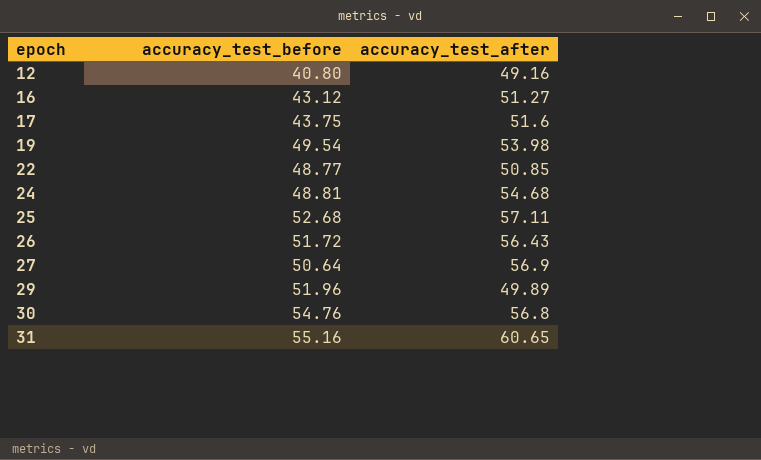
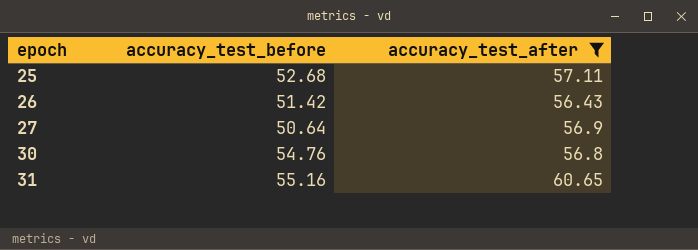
filter: none -> accuracy_test_after >= 56.43
26 | accuracy_test_before: 51.72 -> 51.42

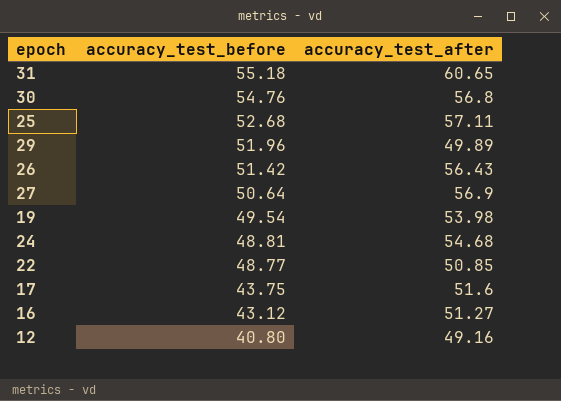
filter: accuracy_test_after >= 56.43 -> none
row order: epoch ascending -> accuracy_test_before descending
31 | accuracy_test_before: 55.16 -> 55.18

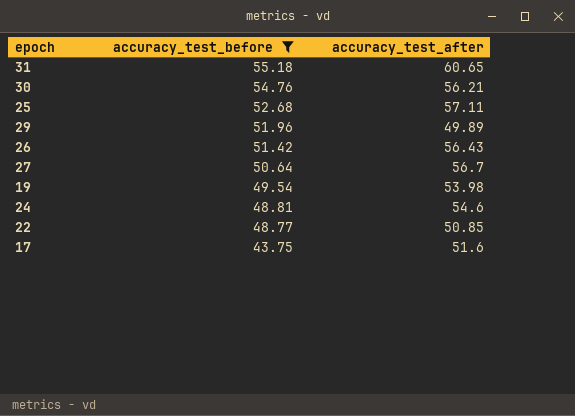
filter: none -> accuracy_test_before >= 43.75
30 | accuracy_test_after: 56.8 -> 56.21
27 | accuracy_test_after: 56.9 -> 56.7
24 | accuracy_test_after: 54.68 -> 54.6

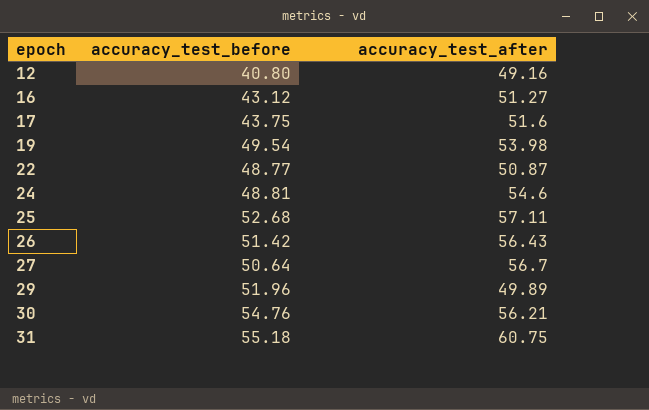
filter: accuracy_test_before >= 43.75 -> none
row order: accuracy_test_before descending -> epoch ascending
22 | accuracy_test_after: 50.85 -> 50.87
31 | accuracy_test_after: 60.65 -> 60.75

